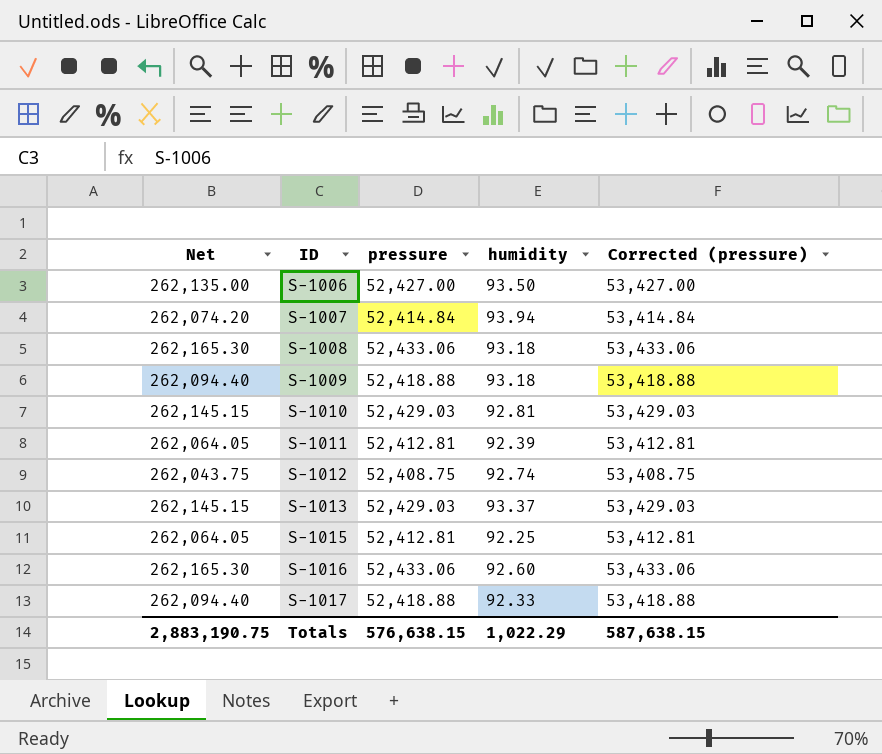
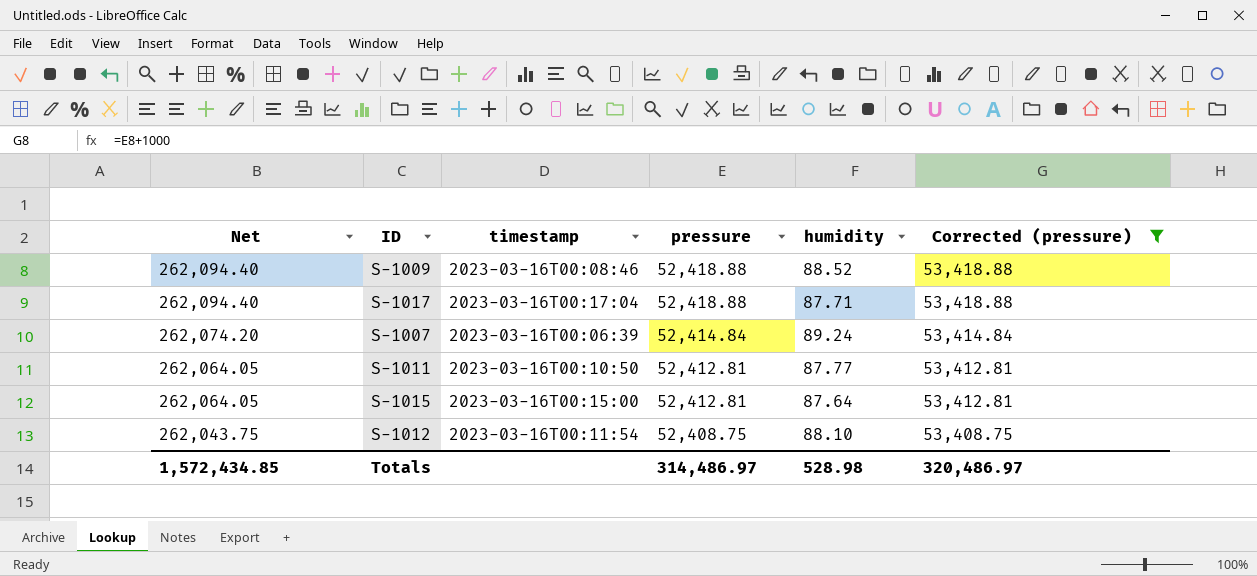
filter: none -> Corrected (pressure) <= 53,418.88
row order: ID ascending -> Net descending
column timestamp | position: none -> 3
S-1009 | humidity: 93.18 -> 88.52
S-1017 | humidity: 92.33 -> 87.71
S-1007 | humidity: 93.94 -> 89.24
S-1011 | humidity: 92.39 -> 87.77
S-1015 | humidity: 92.25 -> 87.64
S-1012 | humidity: 92.74 -> 88.10
Totals | Net: 2,883,190.75 -> 1,572,434.85
Totals | pressure: 576,638.15 -> 314,486.97
Totals | humidity: 1,022.29 -> 528.98
Totals | Corrected (pressure): 587,638.15 -> 320,486.97

